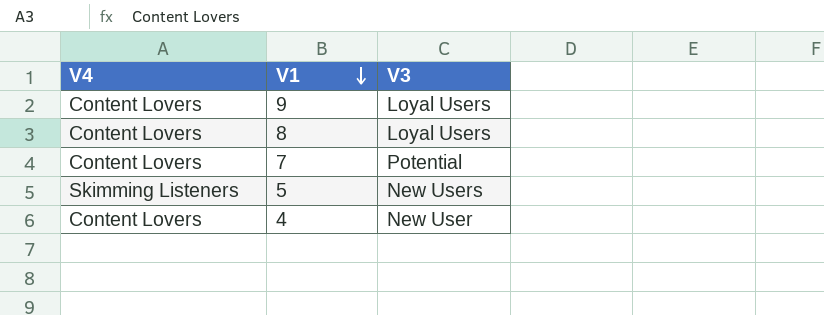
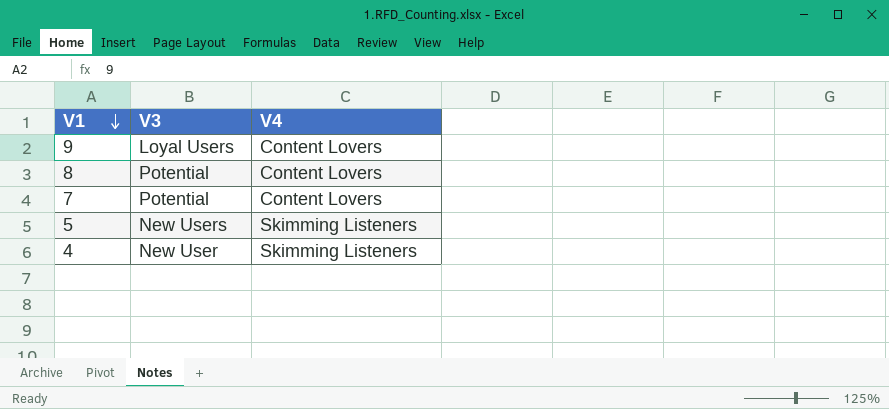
column V4 | position: 1 -> 3
8 | V3: Loyal Users -> Potential
4 | V4: Content Lovers -> Skimming Listeners

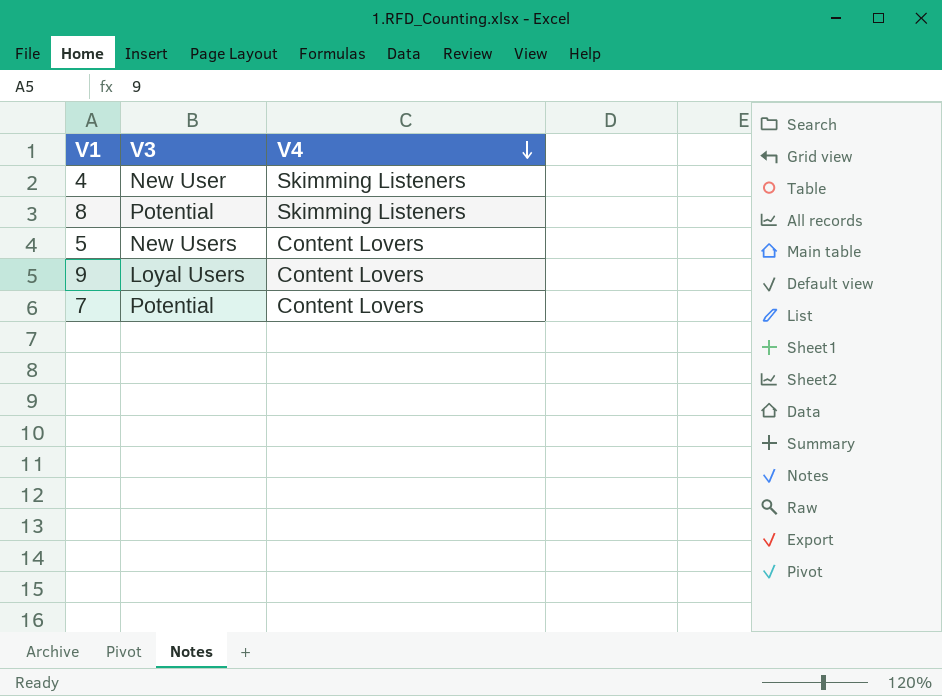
row order: V1 descending -> V4 descending
8 | V4: Content Lovers -> Skimming Listeners
5 | V4: Skimming Listeners -> Content Lovers

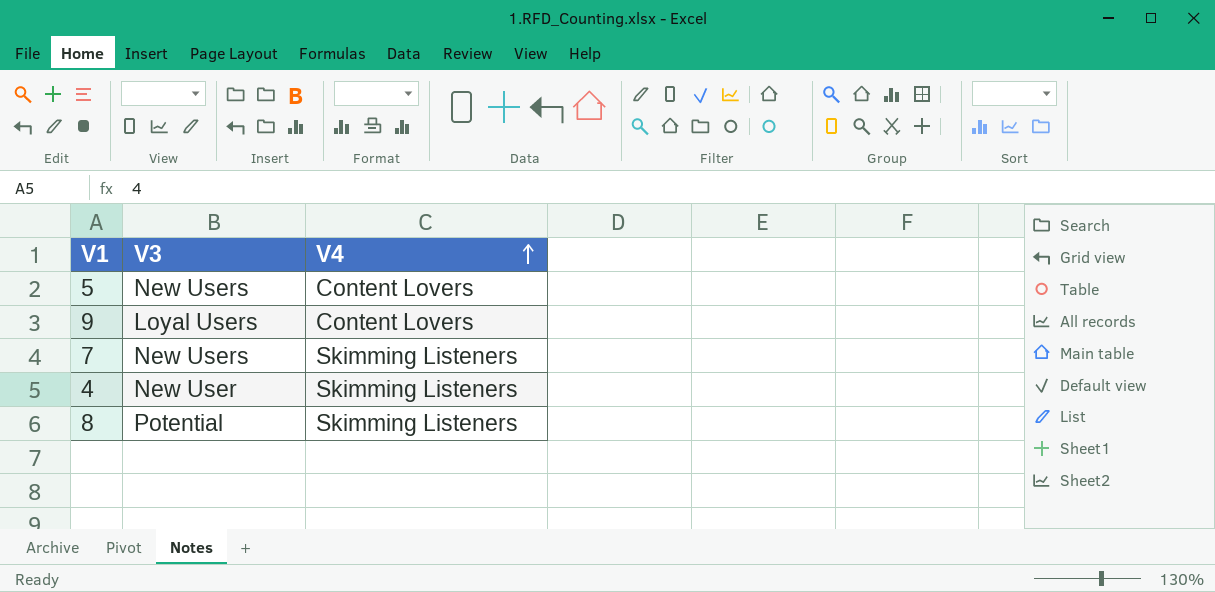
row order: V4 descending -> V4 ascending
7 | V3: Potential -> New Users
7 | V4: Content Lovers -> Skimming Listeners

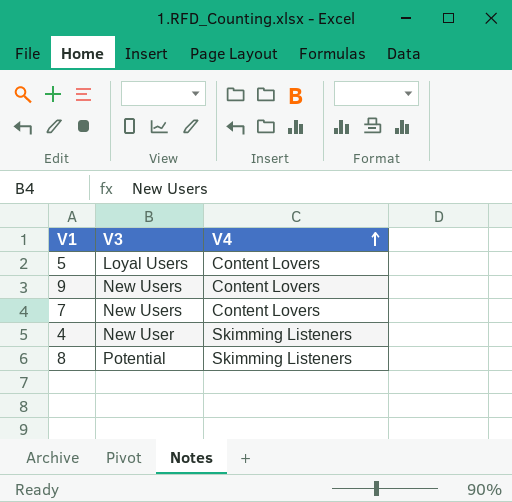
5 | V3: New Users -> Loyal Users
9 | V3: Loyal Users -> New Users
7 | V4: Skimming Listeners -> Content Lovers

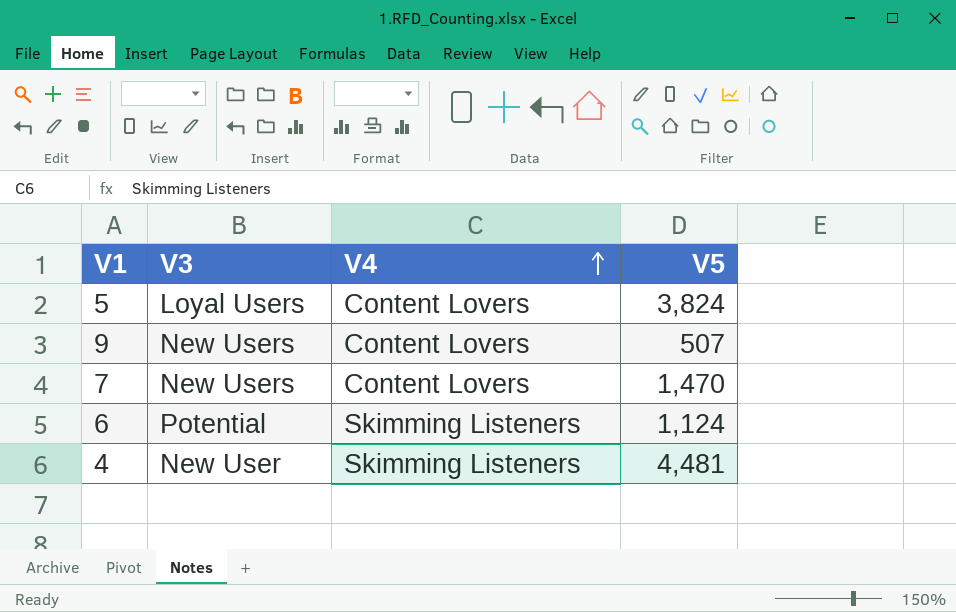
column V5 | position: none -> 4
row 8: Potential | Skimming Listeners -> none
row 6: none -> Potential | Skimming Listeners | 1,124

